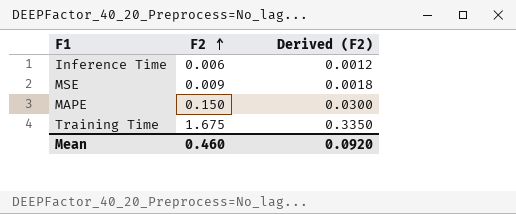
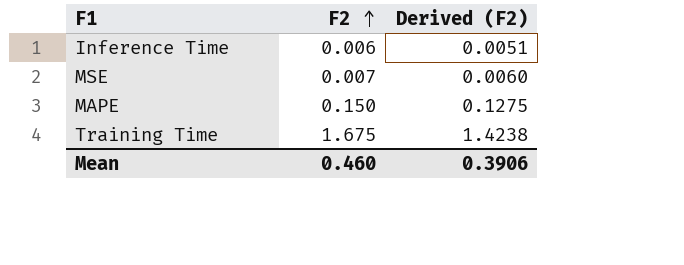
column Derived (F2) | formula: [F2] * 0.2 -> [F2] * 0.85
MSE | F2: 0.009 -> 0.007
Mean | Derived (F2): 0.0920 -> 0.3906

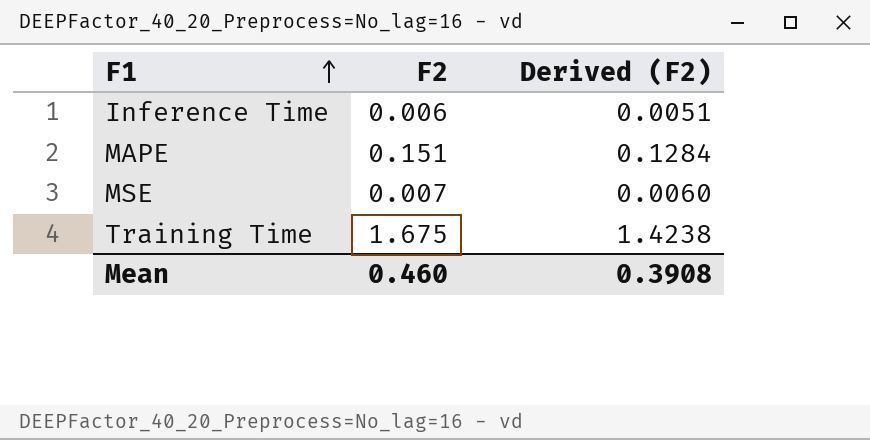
row order: F2 ascending -> F1 ascending
MAPE | F2: 0.150 -> 0.151
MAPE | Derived (F2): 0.1275 -> 0.1284
Mean | Derived (F2): 0.3906 -> 0.3908

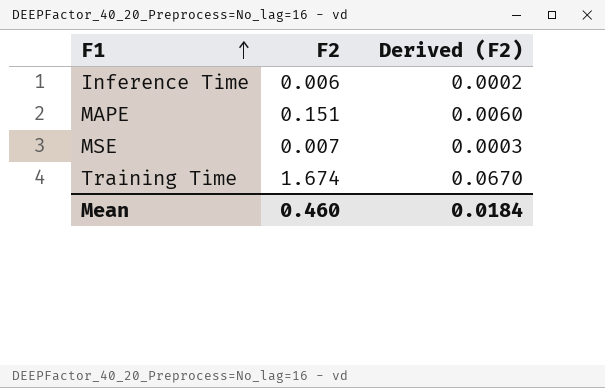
column Derived (F2) | formula: [F2] * 0.85 -> [F2] * 0.04
Training Time | F2: 1.675 -> 1.674
Mean | Derived (F2): 0.3908 -> 0.0184

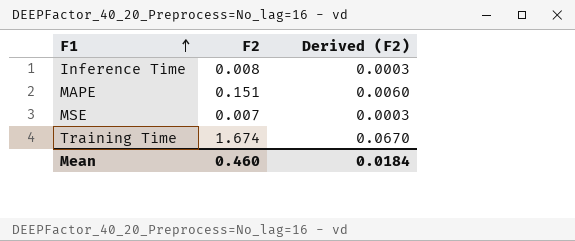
Inference Time | F2: 0.006 -> 0.008
Inference Time | Derived (F2): 0.0002 -> 0.0003

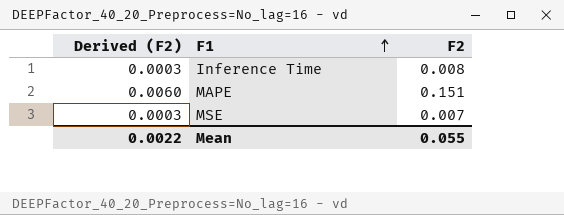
column Derived (F2) | position: 3 -> 1
row Training Time: 1.674 | 0.0670 -> none
Mean | Derived (F2): 0.0184 -> 0.0022
Mean | F2: 0.460 -> 0.055

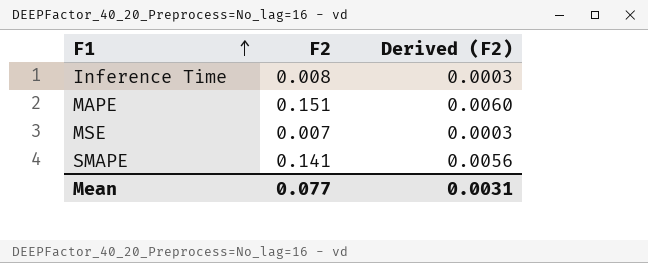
column Derived (F2) | position: 1 -> 3
row SMAPE: none -> 0.141 | 0.0056
Mean | F2: 0.055 -> 0.077
Mean | Derived (F2): 0.0022 -> 0.0031

